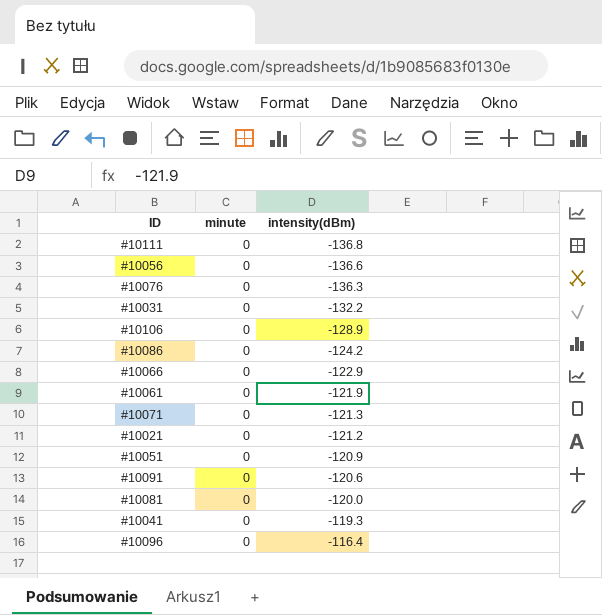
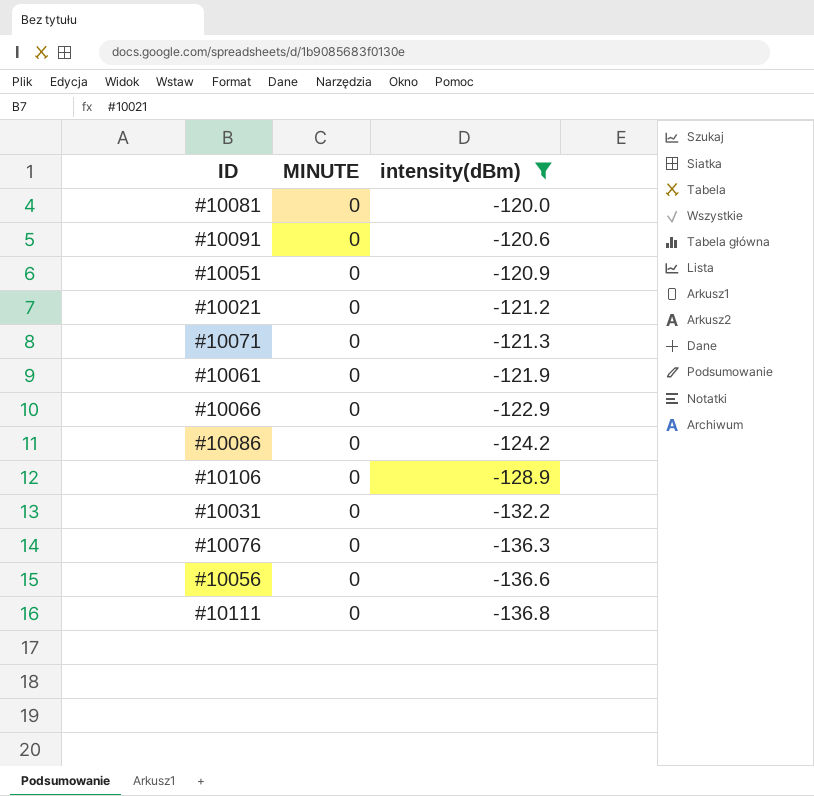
filter: none -> intensity(dBm) <= -120.0
row order: intensity(dBm) ascending -> intensity(dBm) descending
column name: minute -> MINUTE

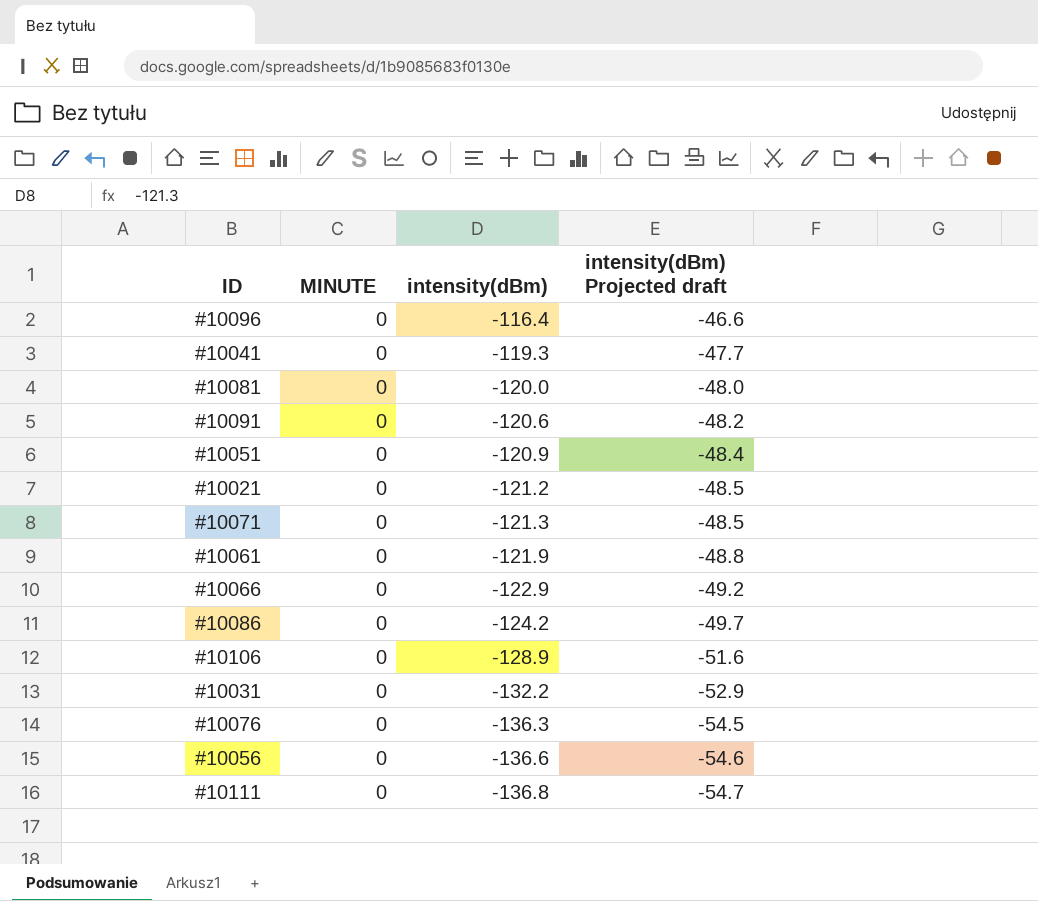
filter: intensity(dBm) <= -120.0 -> none
column intensity(dBm) Projected draft | formula: none -> [intensity(dBm)] * 0.4

